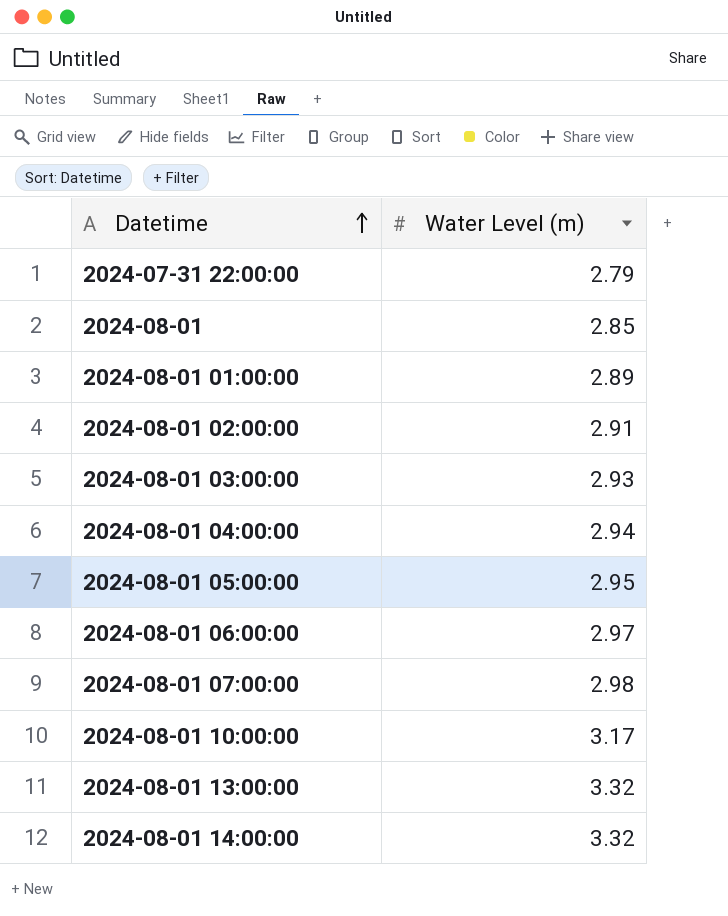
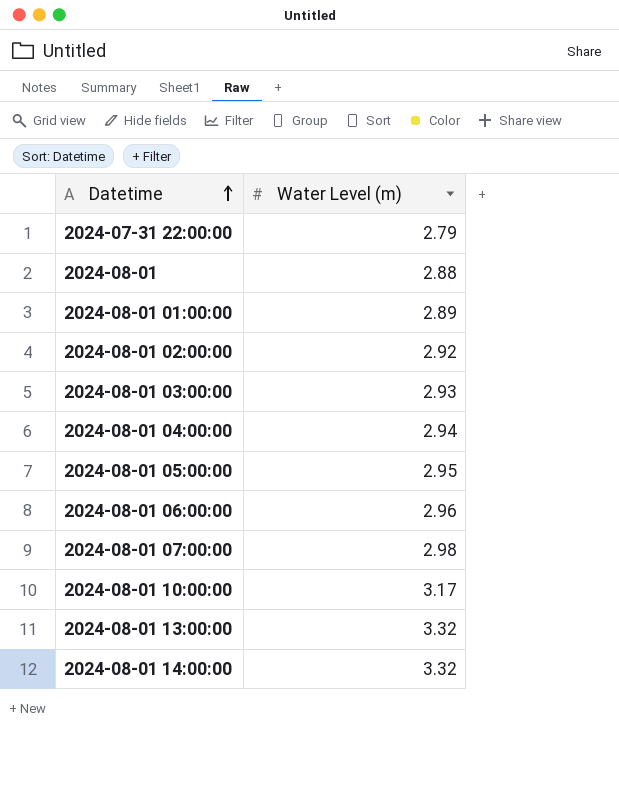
2024-08-01 | Water Level (m): 2.85 -> 2.88
2024-08-01 02:00:00 | Water Level (m): 2.91 -> 2.92
2024-08-01 06:00:00 | Water Level (m): 2.97 -> 2.96

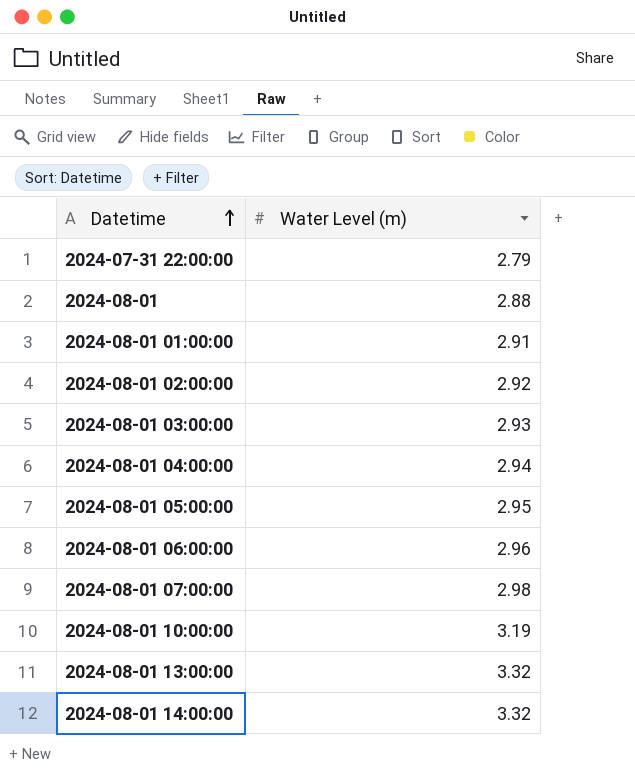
2024-08-01 01:00:00 | Water Level (m): 2.89 -> 2.91
2024-08-01 10:00:00 | Water Level (m): 3.17 -> 3.19

